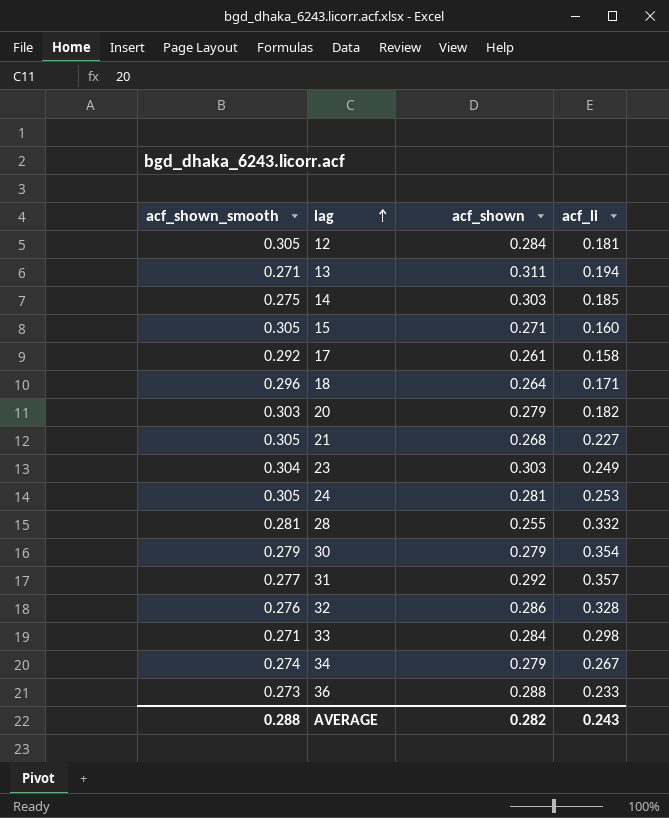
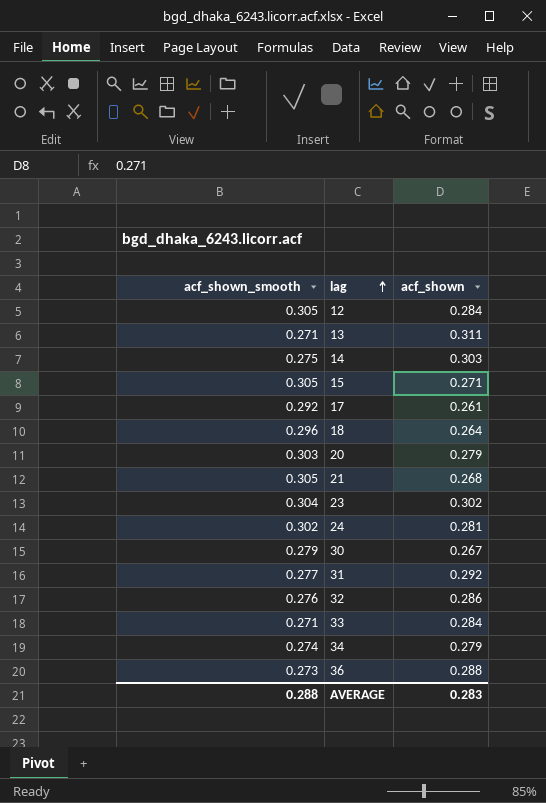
column acf_li | position: 4 -> none
row 28: 0.281 | 0.255 | 0.332 -> none
23 | acf_shown: 0.303 -> 0.302
24 | acf_shown_smooth: 0.305 -> 0.302
30 | acf_shown: 0.279 -> 0.267
AVERAGE | acf_shown: 0.282 -> 0.283

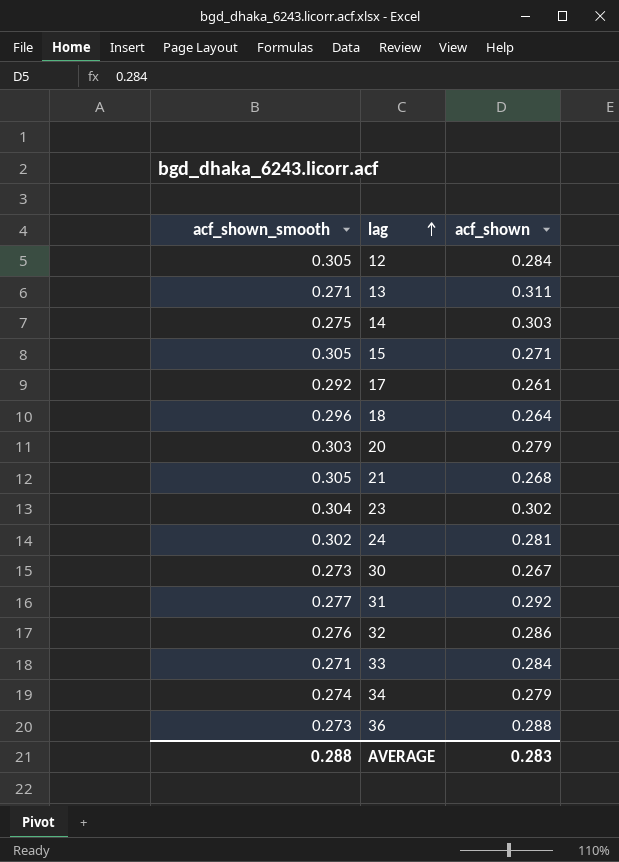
30 | acf_shown_smooth: 0.279 -> 0.273

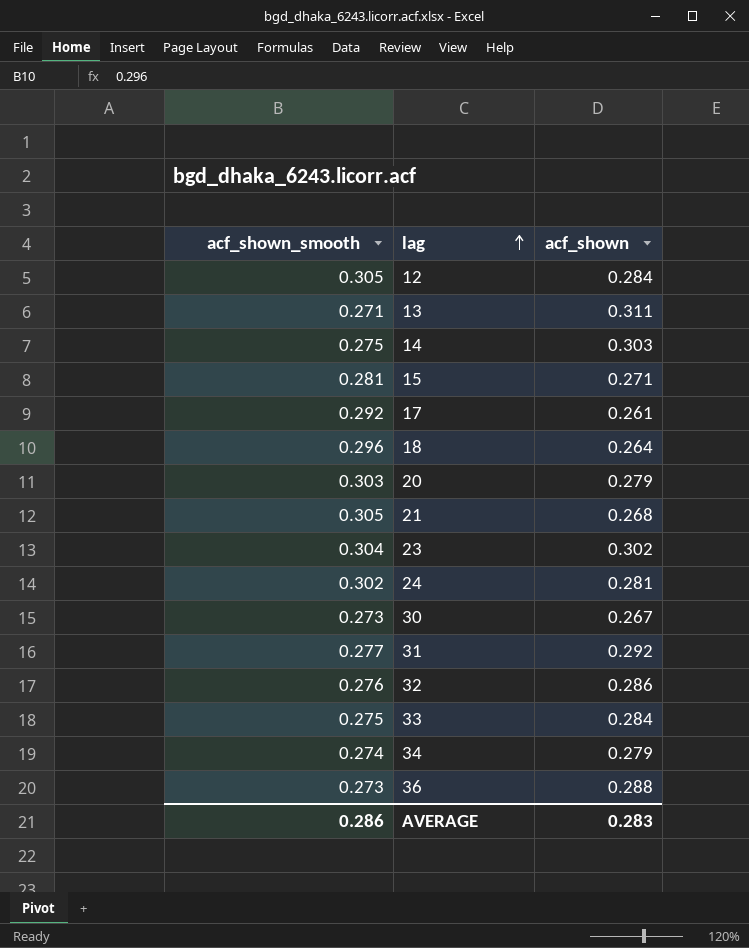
15 | acf_shown_smooth: 0.305 -> 0.281
33 | acf_shown_smooth: 0.271 -> 0.275
AVERAGE | acf_shown_smooth: 0.288 -> 0.286

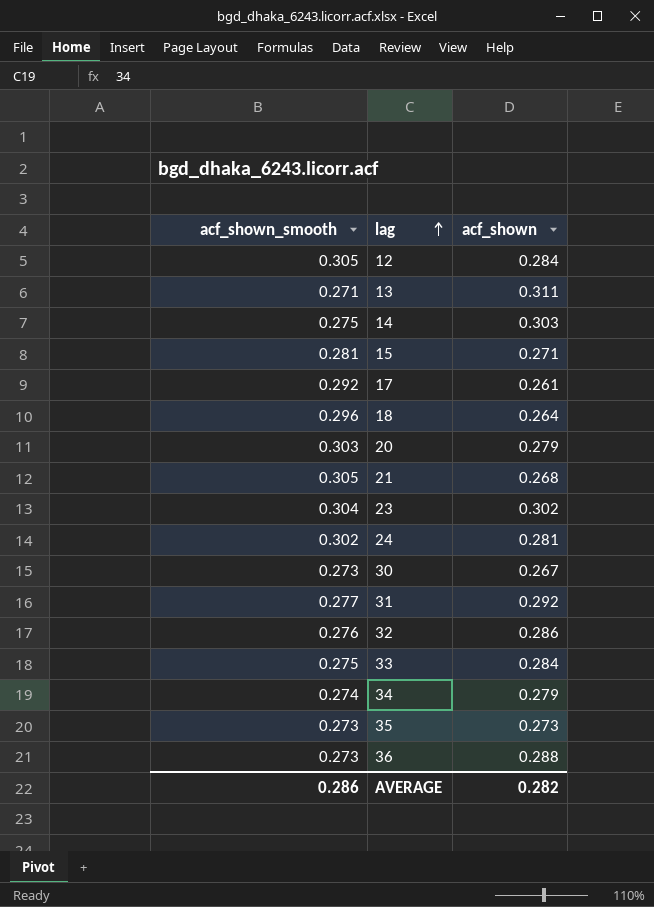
row 35: none -> 0.273 | 0.273
AVERAGE | acf_shown: 0.283 -> 0.282

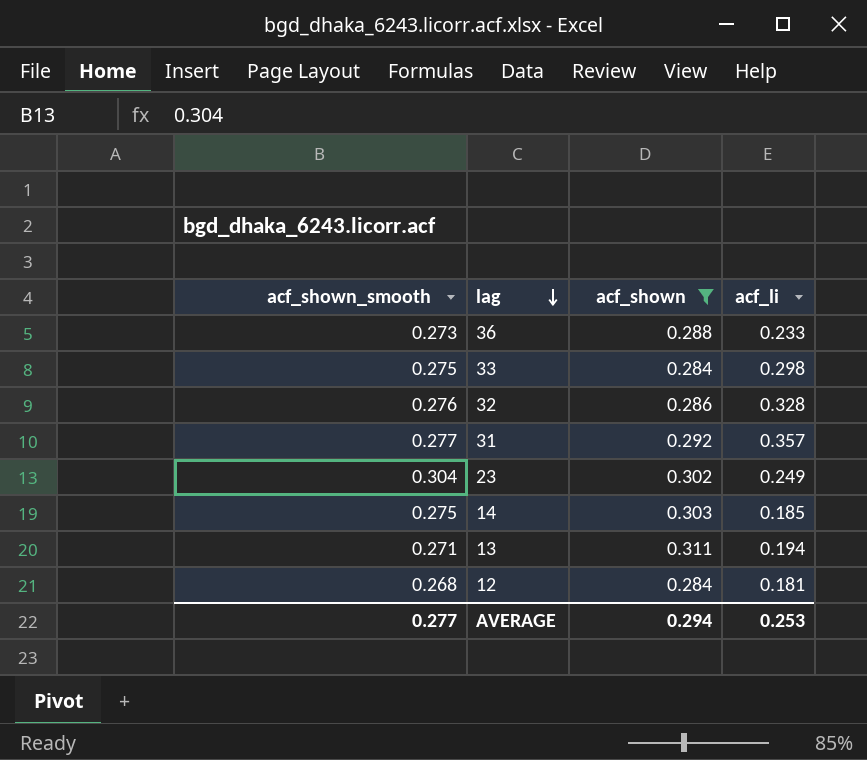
filter: none -> acf_shown >= 0.284
row order: lag ascending -> lag descending
column acf_li | position: none -> 4
12 | acf_shown_smooth: 0.305 -> 0.268
AVERAGE | acf_shown_smooth: 0.286 -> 0.277
AVERAGE | acf_shown: 0.282 -> 0.294

